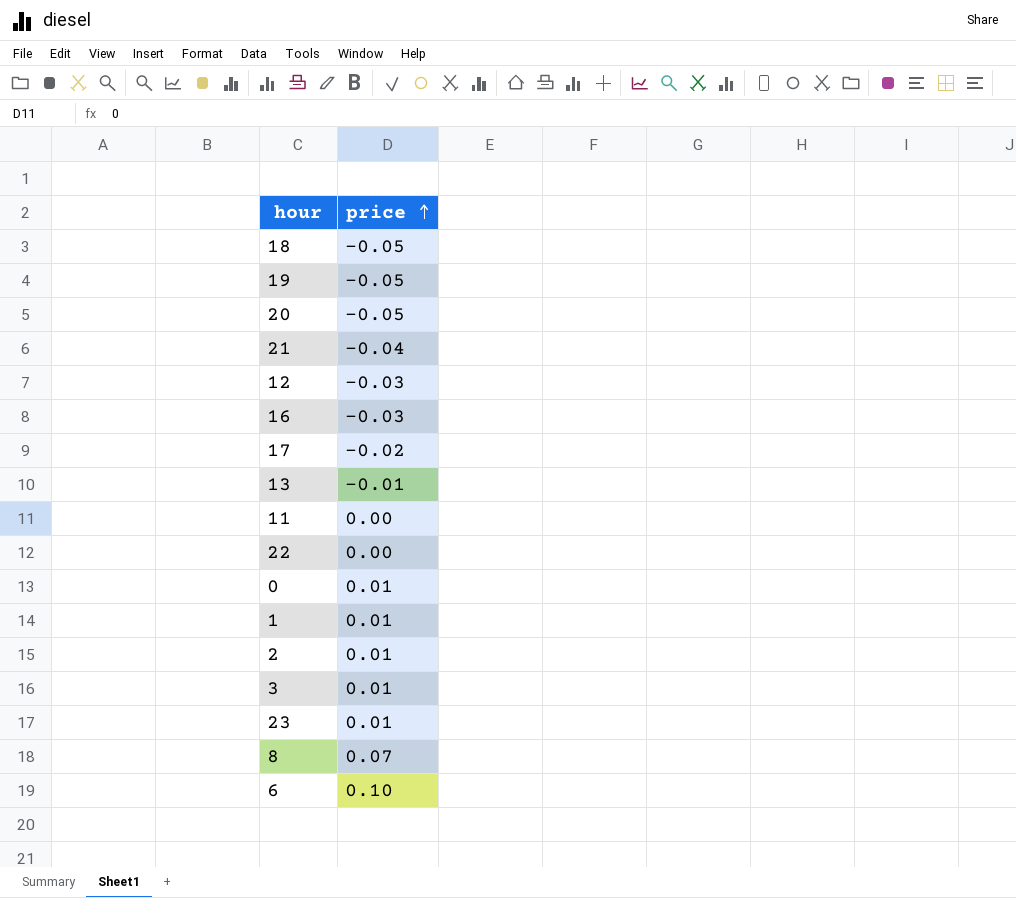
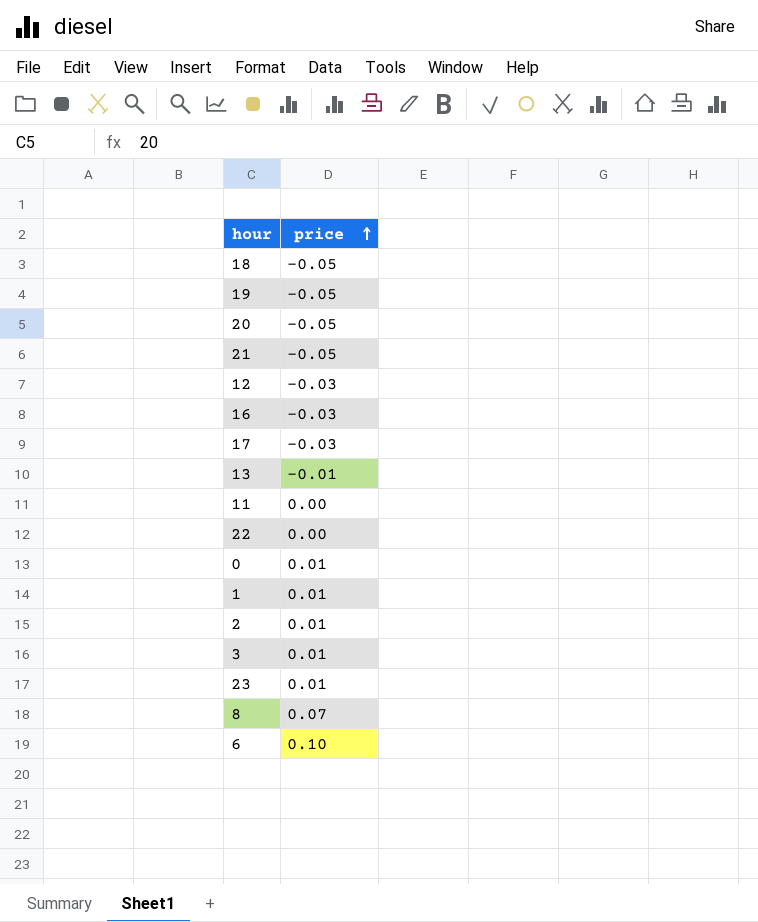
21 | price: -0.04 -> -0.05
17 | price: -0.02 -> -0.03

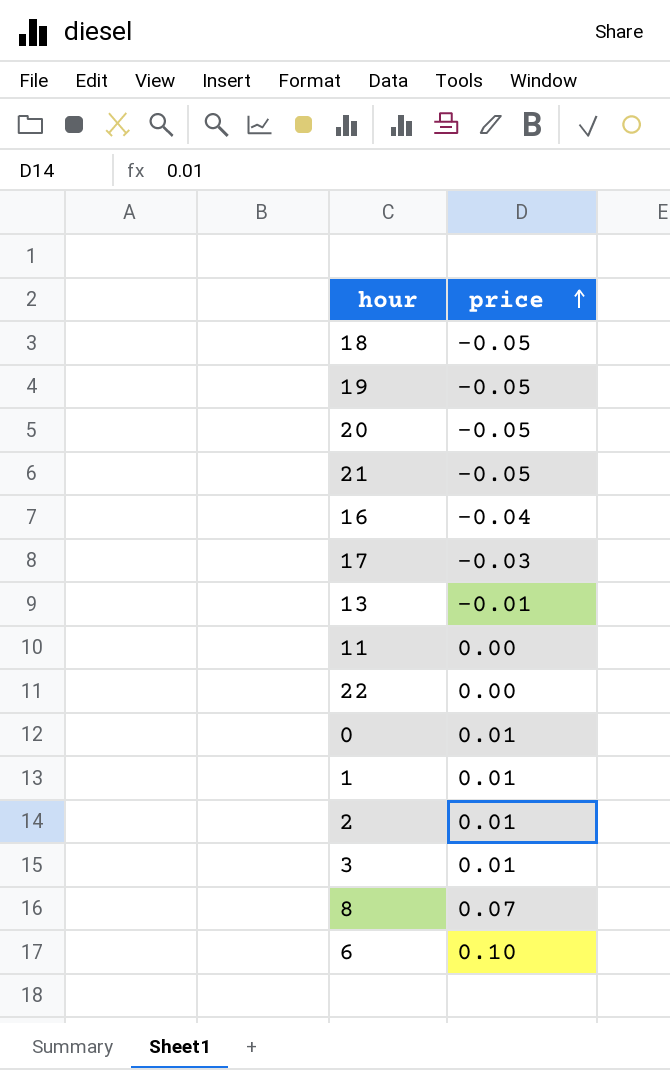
row 12: -0.03 -> none
row 23: 0.01 -> none
16 | price: -0.03 -> -0.04

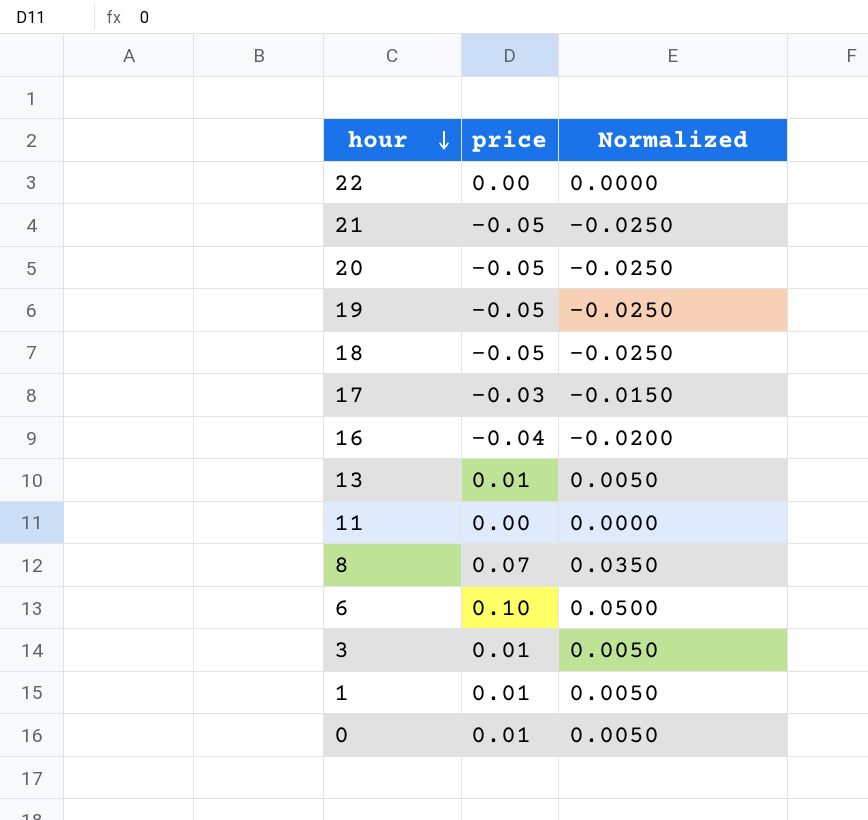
row order: price ascending -> hour descending
column Normalized | formula: none -> [price] * 0.5
row 2: 0.01 -> none
13 | price: -0.01 -> 0.01

